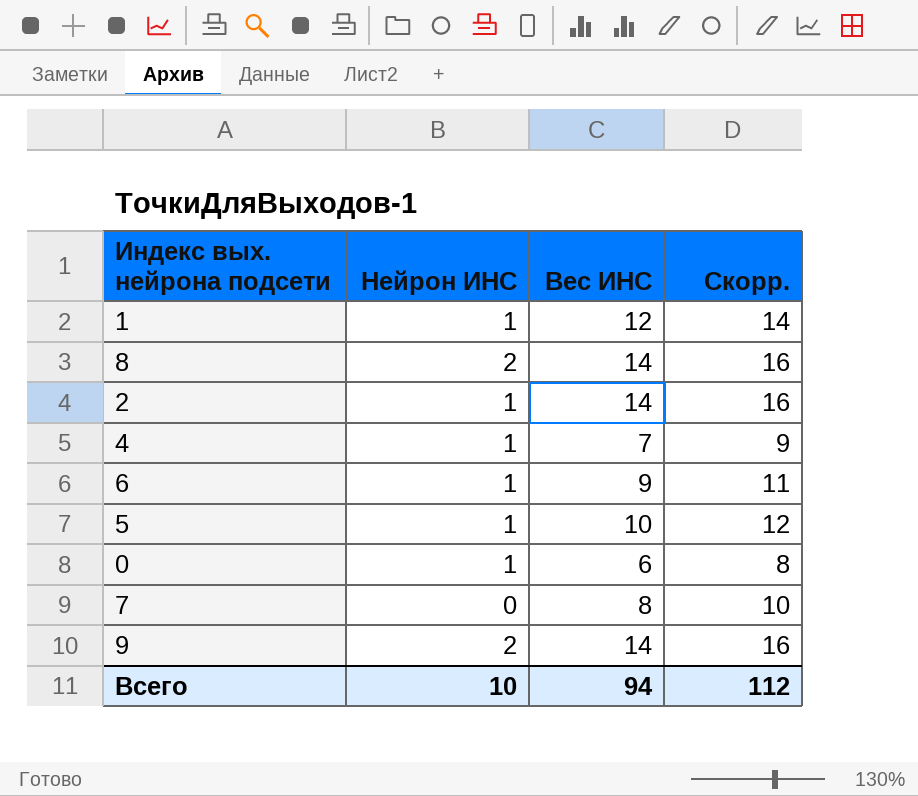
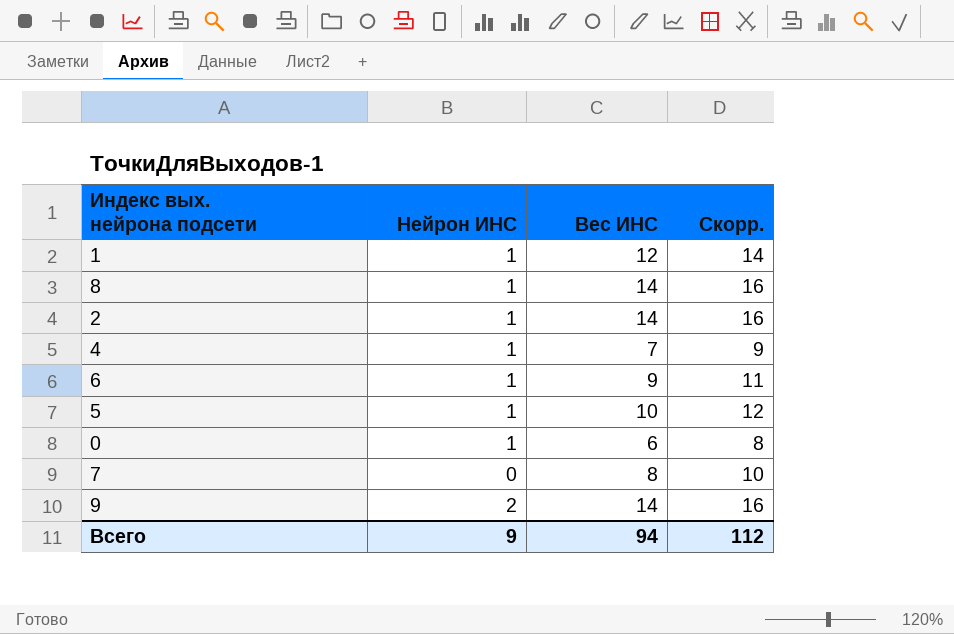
8 | Нейрон ИНС: 2 -> 1
Всего | Нейрон ИНС: 10 -> 9

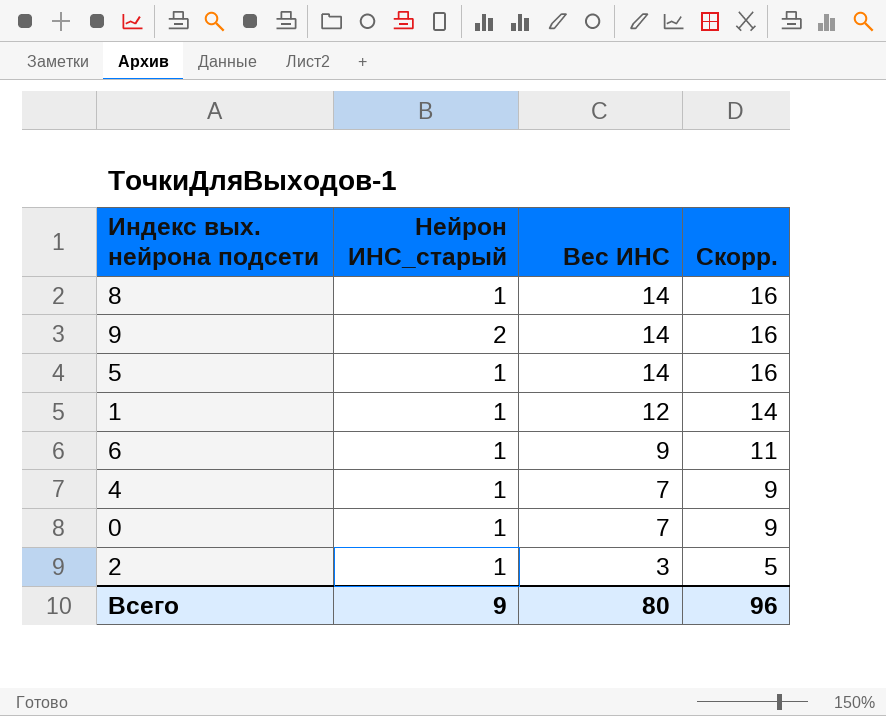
row order: none -> Вес ИНС descending
column name: Нейрон ИНС -> Нейрон ИНС_старый
row 7: 0 | 8 | 10 -> none
5 | Вес ИНС: 10 -> 14
5 | Скорр.: 12 -> 16
0 | Вес ИНС: 6 -> 7
0 | Скорр.: 8 -> 9
2 | Вес ИНС: 14 -> 3
2 | Скорр.: 16 -> 5
Всего | Вес ИНС: 94 -> 80
Всего | Скорр.: 112 -> 96

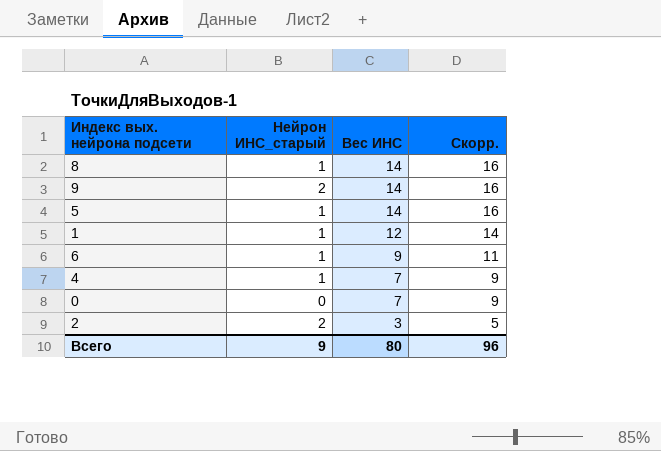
0 | Нейрон ИНС_старый: 1 -> 0
2 | Нейрон ИНС_старый: 1 -> 2

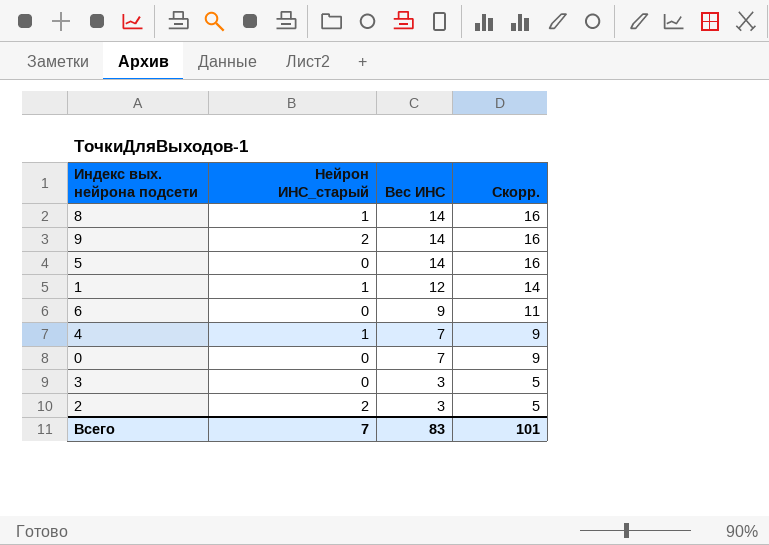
5 | Нейрон ИНС_старый: 1 -> 0
6 | Нейрон ИНС_старый: 1 -> 0
row 3: none -> 0 | 3 | 5
Всего | Нейрон ИНС_старый: 9 -> 7
Всего | Вес ИНС: 80 -> 83
Всего | Скорр.: 96 -> 101

